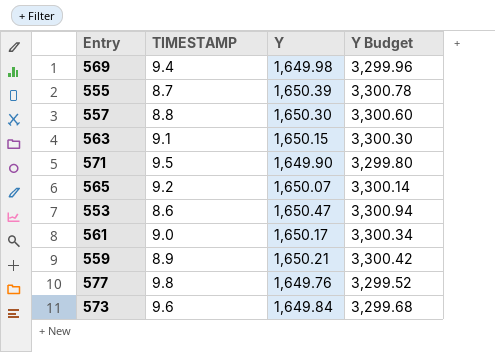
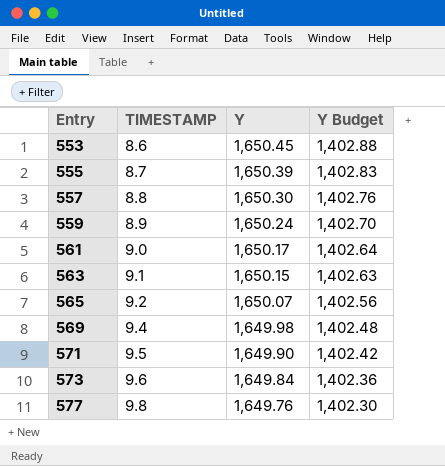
row order: none -> Entry ascending
column Y Budget | formula: [Y] * 2 -> [Y] * 0.85
553 | Y: 1,650.47 -> 1,650.45
559 | Y: 1,650.21 -> 1,650.24

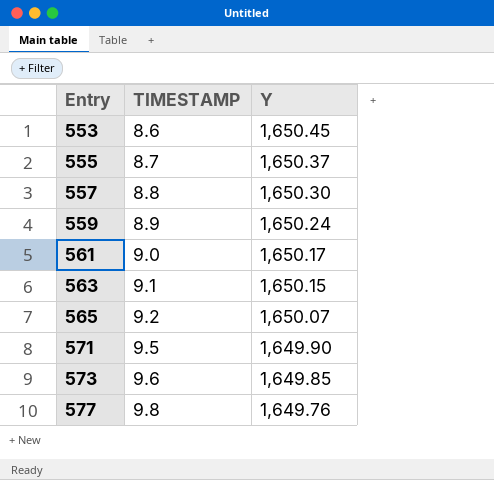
column Y Budget | formula: [Y] * 0.85 -> none
row 569: 9.4 | 1,649.98 | 1,402.48 -> none
555 | Y: 1,650.39 -> 1,650.37
573 | Y: 1,649.84 -> 1,649.85

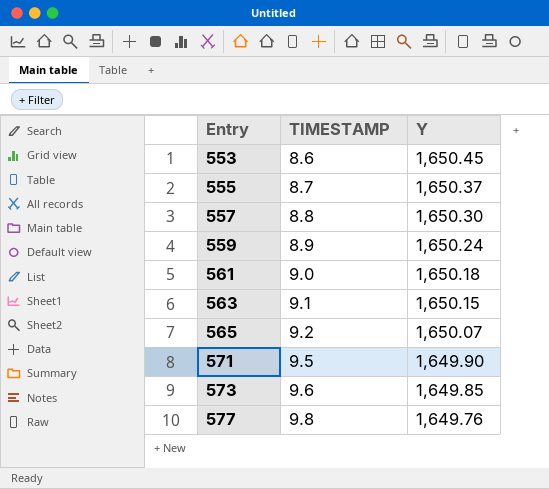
561 | Y: 1,650.17 -> 1,650.18

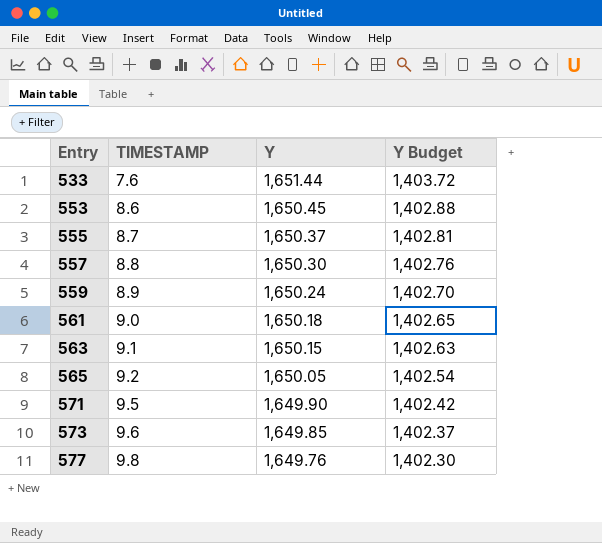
column Y Budget | formula: none -> [Y] * 0.85
row 533: none -> 7.6 | 1,651.44 | 1,403.72
565 | Y: 1,650.07 -> 1,650.05

